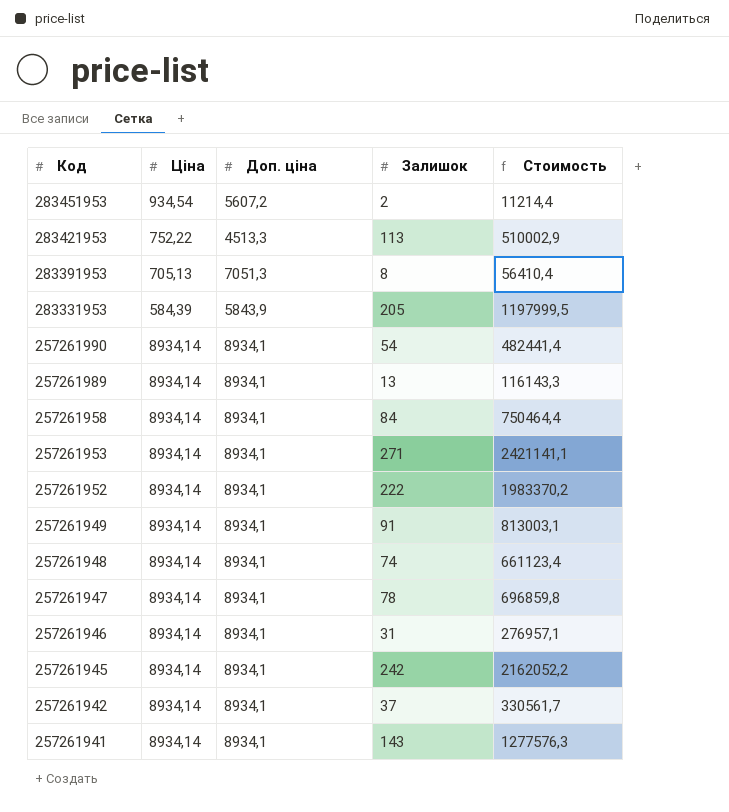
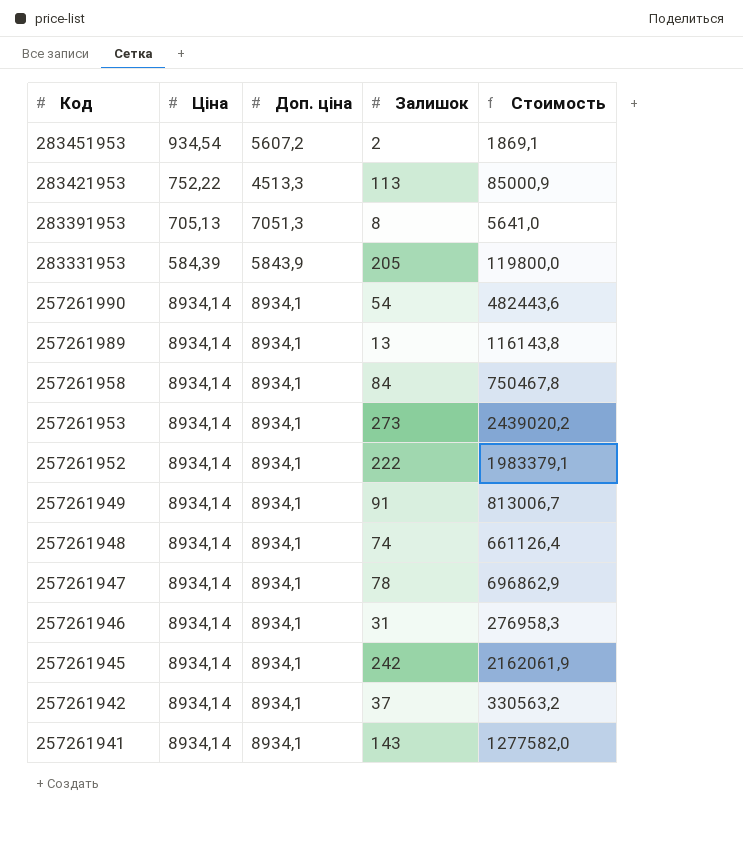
column Стоимость | formula: [Доп. ціна] * [Залишок] -> [Ціна] * [Залишок]
257261953 | Залишок: 271 -> 273

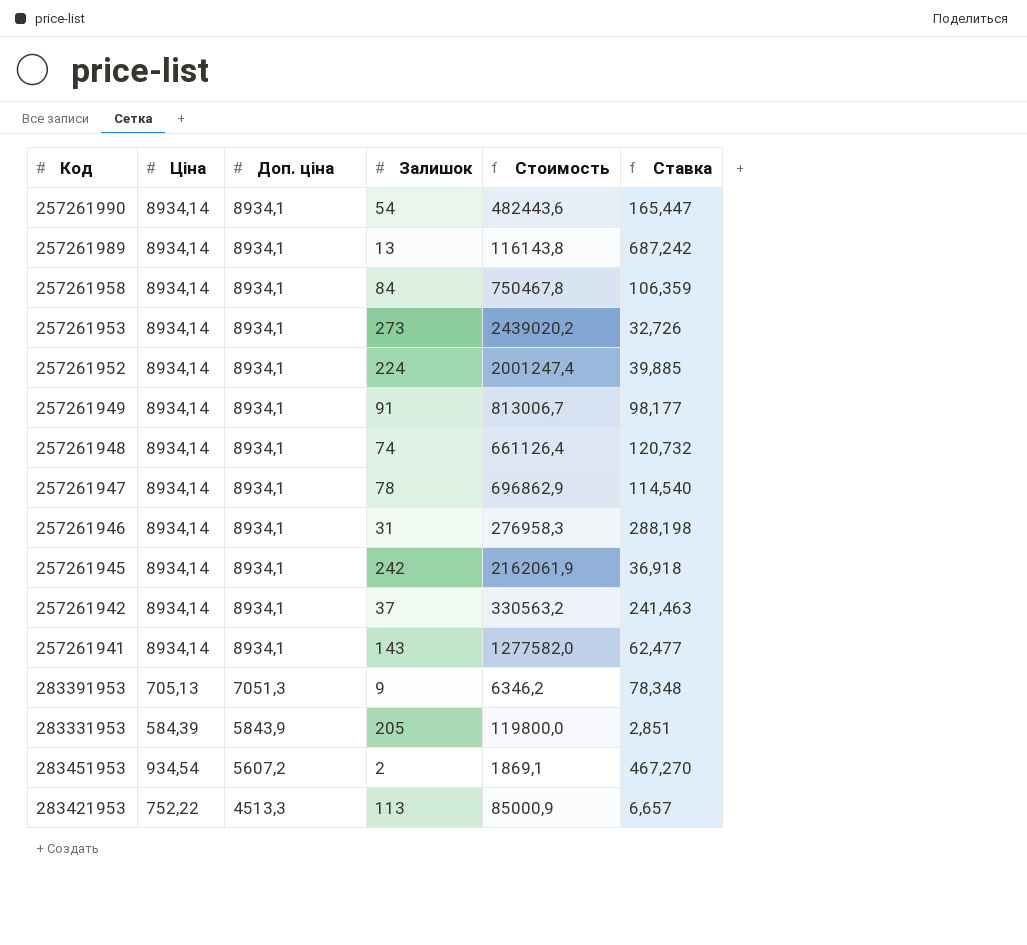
row order: Код descending -> Доп. ціна descending
column Ставка | formula: none -> [Ціна] / [Залишок]
257261952 | Залишок: 222 -> 224
257261952 | Стоимость: 1983379,1 -> 2001247,4
283391953 | Залишок: 8 -> 9
283391953 | Стоимость: 5641,0 -> 6346,2

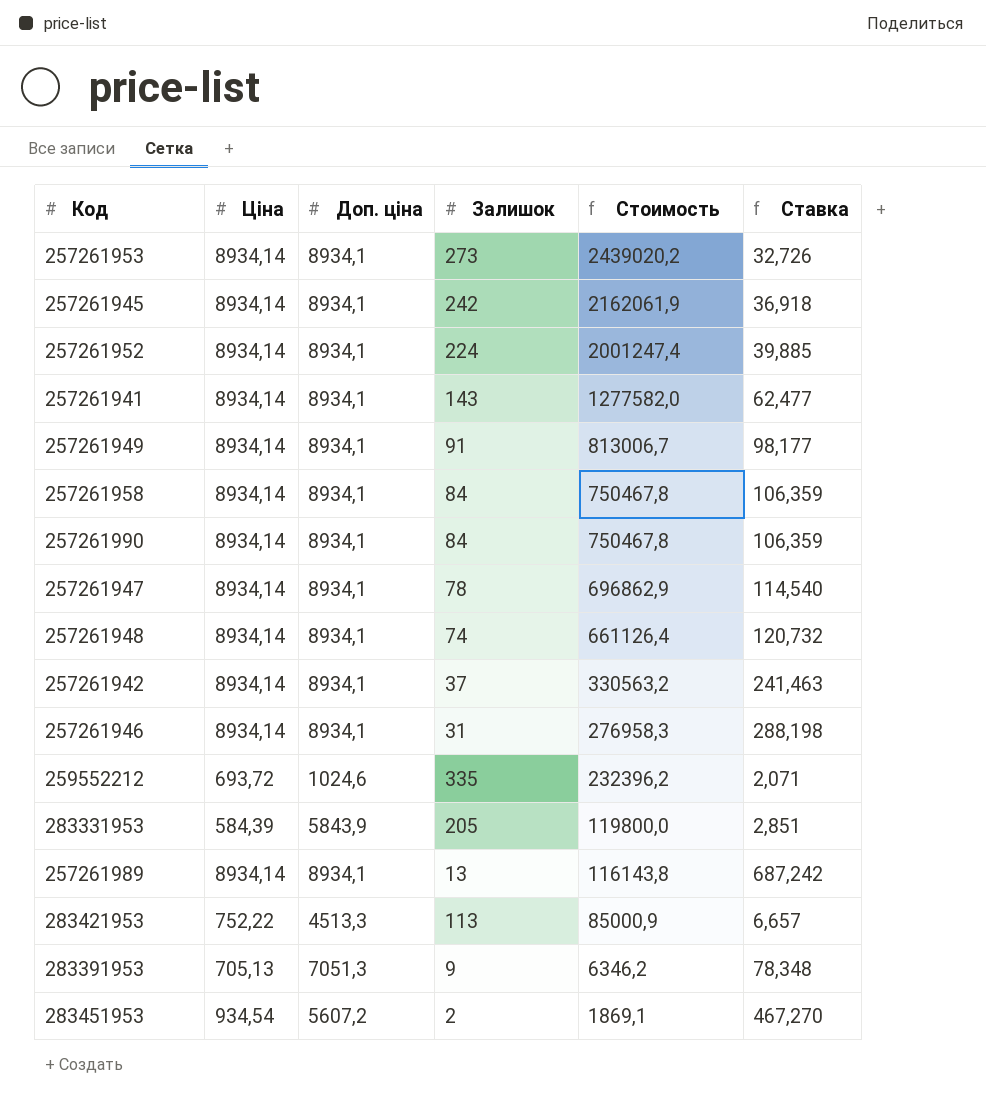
row order: Доп. ціна descending -> Стоимость descending
257261990 | Залишок: 54 -> 84
257261990 | Стоимость: 482443,6 -> 750467,8
257261990 | Ставка: 165,447 -> 106,359
row 259552212: none -> 693,72 | 1024,6 | 335 | 232396,2 | 2,071

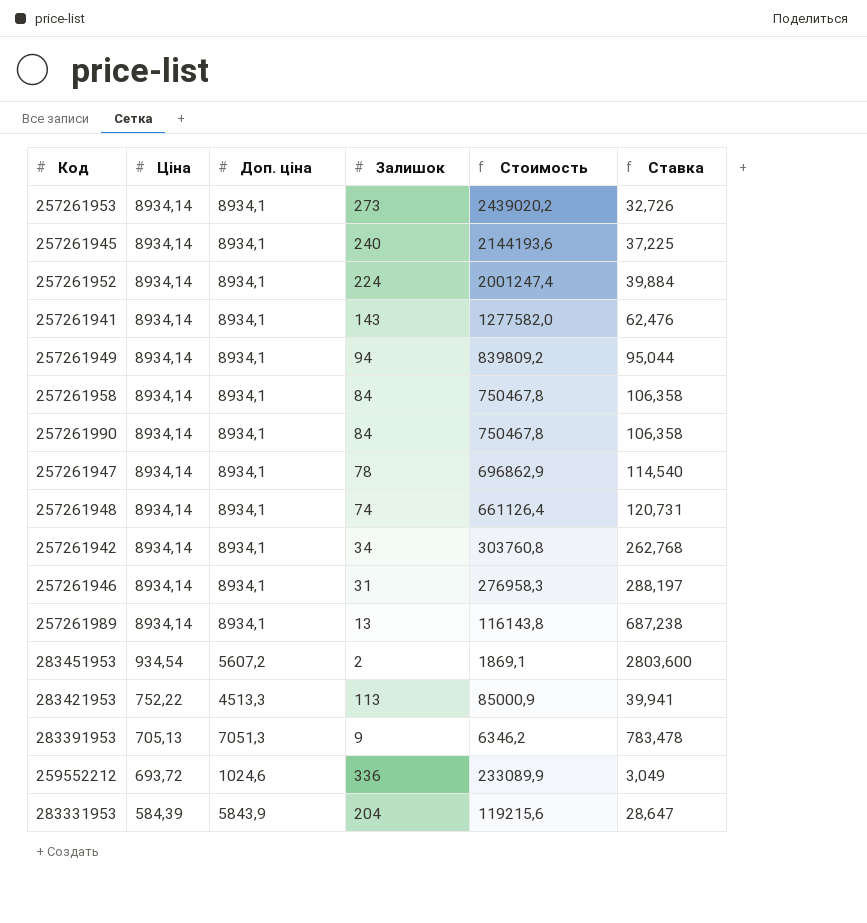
row order: Стоимость descending -> Ціна descending
column Ставка | formula: [Ціна] / [Залишок] -> [Доп. ціна] / [Залишок]
257261945 | Залишок: 242 -> 240
257261945 | Стоимость: 2162061,9 -> 2144193,6
257261949 | Залишок: 91 -> 94
257261949 | Стоимость: 813006,7 -> 839809,2
257261942 | Залишок: 37 -> 34
257261942 | Стоимость: 330563,2 -> 303760,8
259552212 | Залишок: 335 -> 336
259552212 | Стоимость: 232396,2 -> 233089,9
283331953 | Залишок: 205 -> 204
283331953 | Стоимость: 119800,0 -> 119215,6

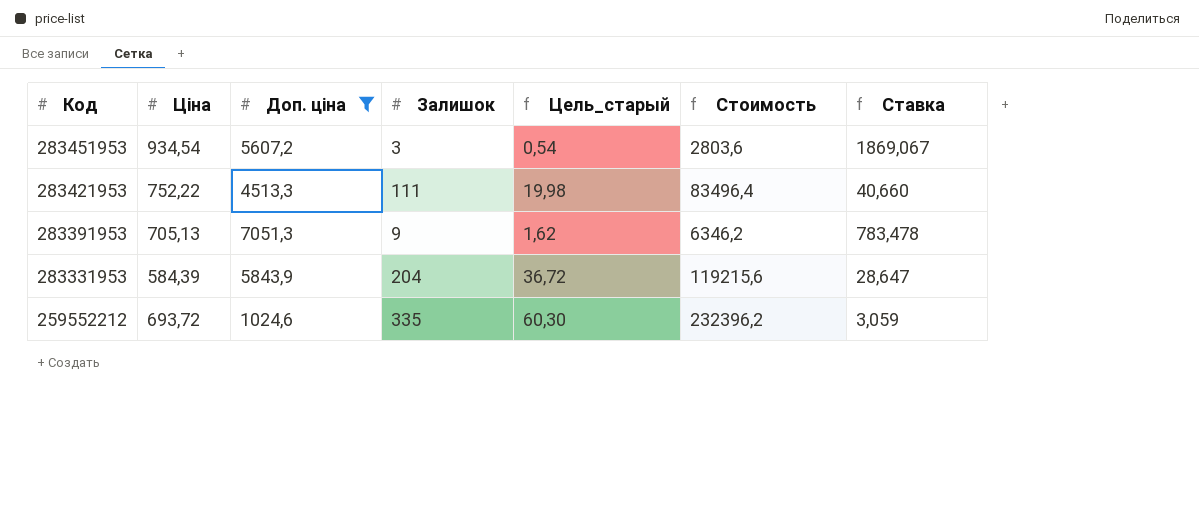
filter: none -> Доп. ціна != 8934,1
row order: Ціна descending -> Код descending
column Цель_старый | formula: none -> [Залишок] * 0,18
283451953 | Залишок: 2 -> 3
283451953 | Стоимость: 1869,1 -> 2803,6
283451953 | Ставка: 2803,600 -> 1869,067
283421953 | Залишок: 113 -> 111
283421953 | Стоимость: 85000,9 -> 83496,4
283421953 | Ставка: 39,941 -> 40,660
259552212 | Залишок: 336 -> 335
259552212 | Стоимость: 233089,9 -> 232396,2
259552212 | Ставка: 3,049 -> 3,059

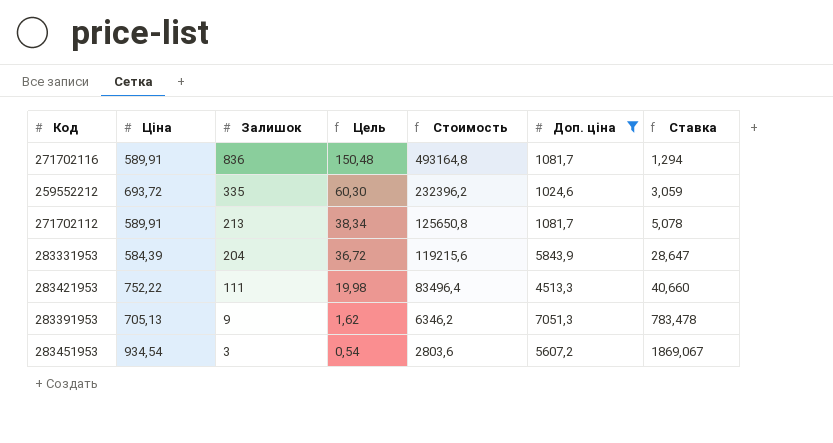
row order: Код descending -> Залишок descending
column name: Цель_старый -> Цель
column Доп. ціна | position: 3 -> 6
row 271702116: none -> 589,91 | 836 | 150,48 | 493164,8 | 1081,7 | 1,294
row 271702112: none -> 589,91 | 213 | 38,34 | 125650,8 | 1081,7 | 5,078

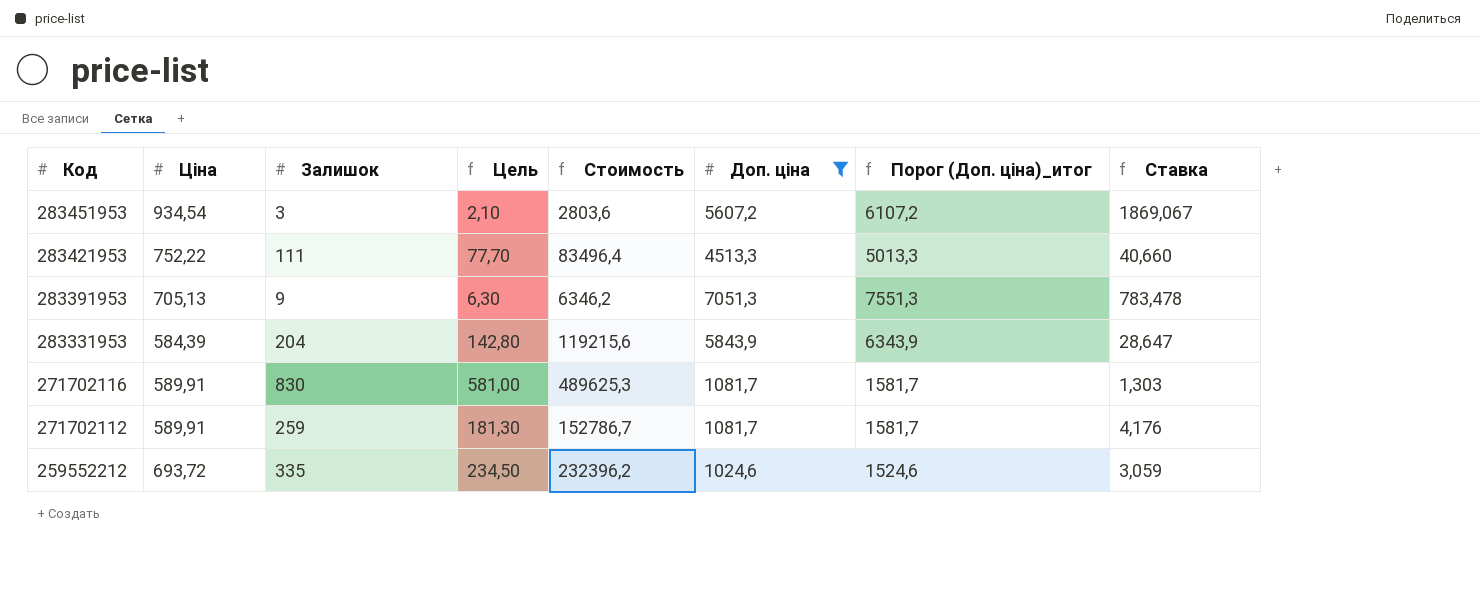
row order: Залишок descending -> Код descending
column Цель | formula: [Залишок] * 0,18 -> [Залишок] * 0,7
column Порог (Доп. ціна)_итог | formula: none -> [Доп. ціна] + 500
271702116 | Залишок: 836 -> 830
271702116 | Стоимость: 493164,8 -> 489625,3
271702116 | Ставка: 1,294 -> 1,303
271702112 | Залишок: 213 -> 259
271702112 | Стоимость: 125650,8 -> 152786,7
271702112 | Ставка: 5,078 -> 4,176

